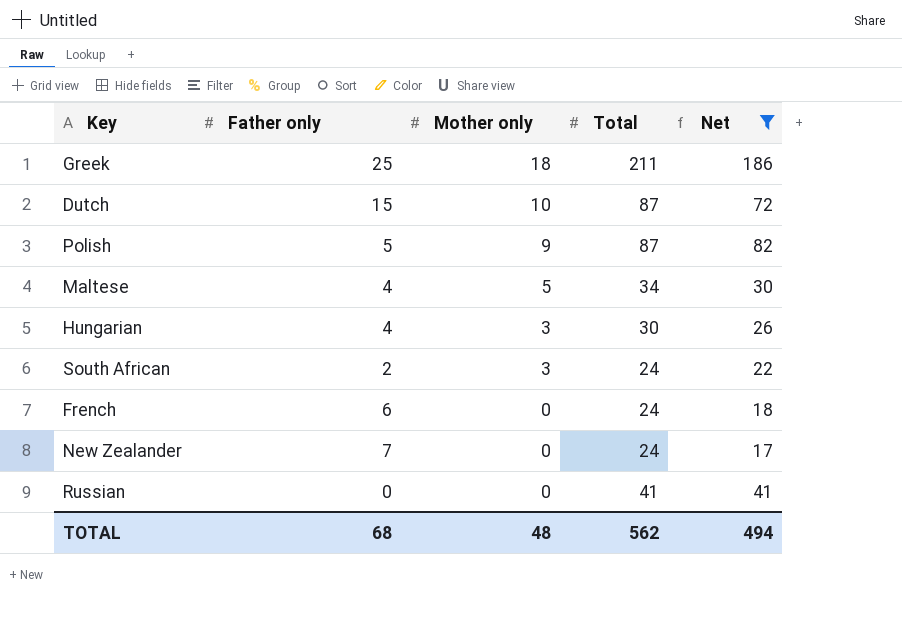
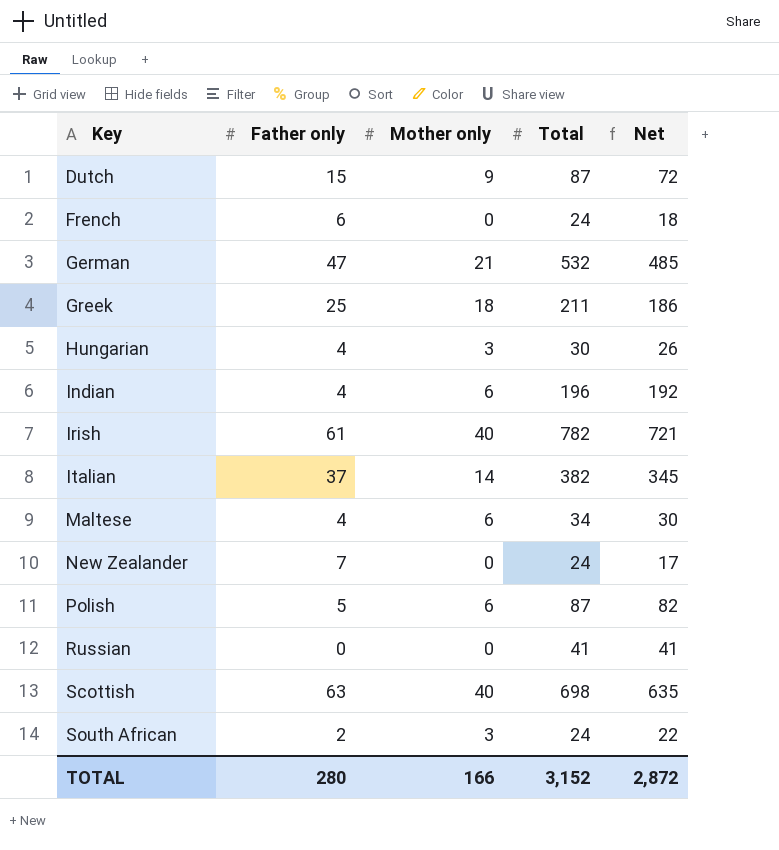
filter: Net <= 186 -> none
row order: Mother only descending -> Key ascending
Dutch | Mother only: 10 -> 9
Maltese | Mother only: 5 -> 6
Polish | Mother only: 9 -> 6
TOTAL | Father only: 68 -> 280
TOTAL | Mother only: 48 -> 166
TOTAL | Total: 562 -> 3,152
TOTAL | Net: 494 -> 2,872

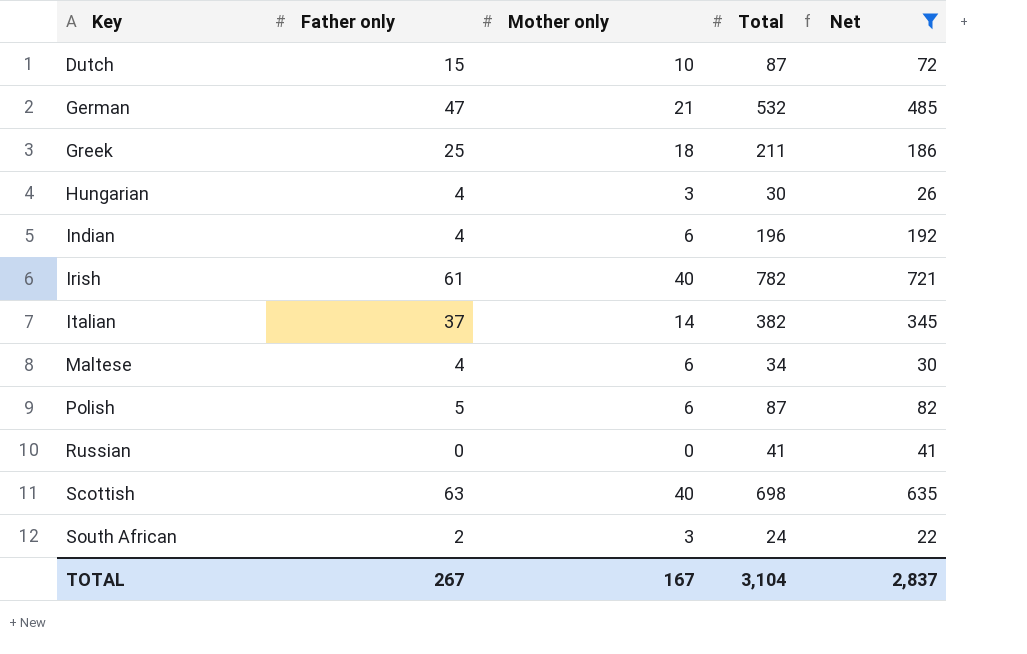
filter: none -> Net >= 22
Dutch | Mother only: 9 -> 10
TOTAL | Father only: 280 -> 267
TOTAL | Mother only: 166 -> 167
TOTAL | Total: 3,152 -> 3,104
TOTAL | Net: 2,872 -> 2,837

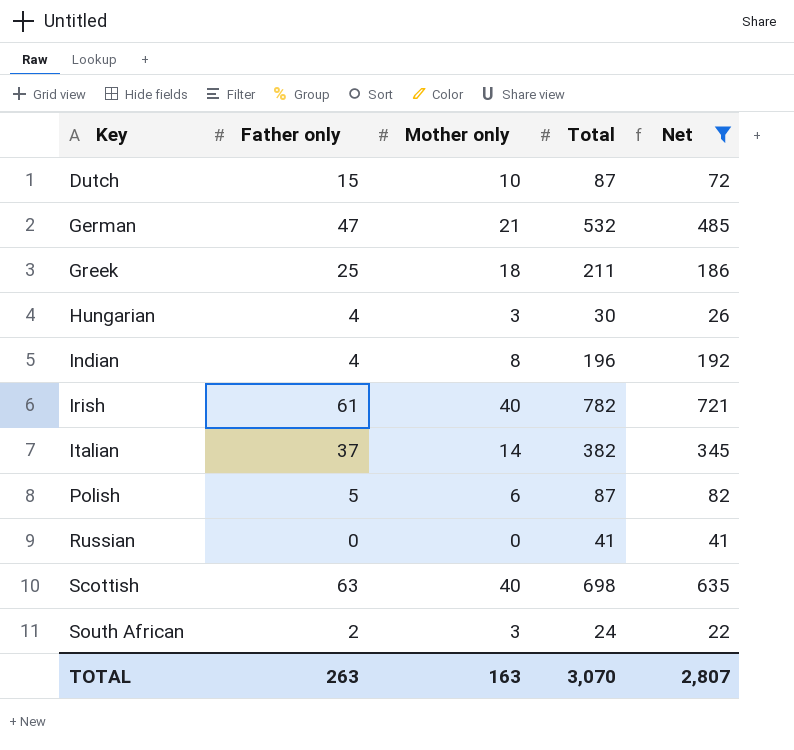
row Maltese: 4 | 6 | 34 | 30 -> none
Indian | Mother only: 6 -> 8
TOTAL | Father only: 267 -> 263
TOTAL | Mother only: 167 -> 163
TOTAL | Total: 3,104 -> 3,070
TOTAL | Net: 2,837 -> 2,807

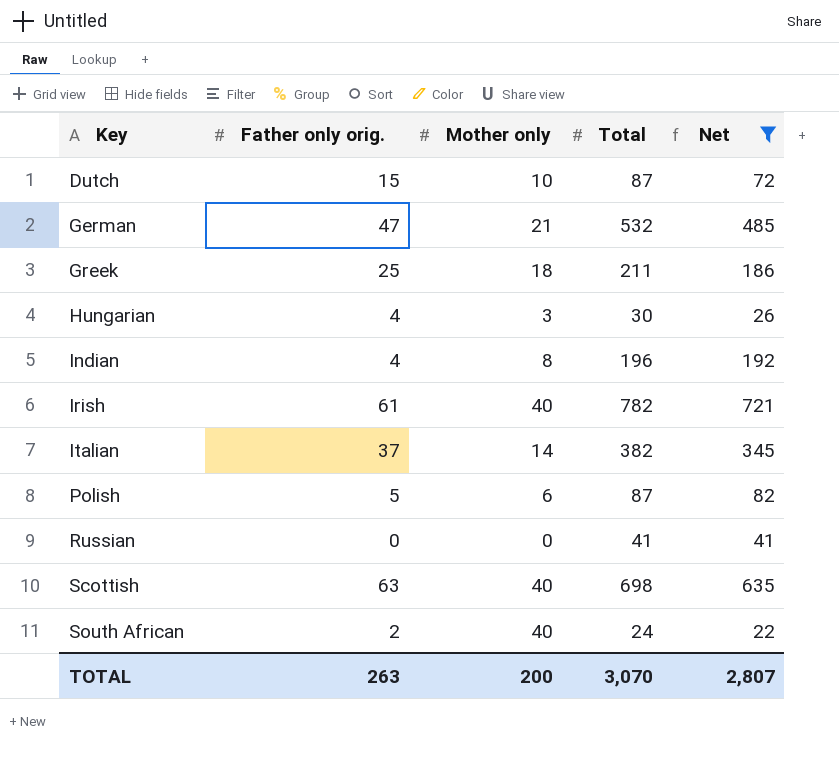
column name: Father only -> Father only orig.
South African | Mother only: 3 -> 40
TOTAL | Mother only: 163 -> 200

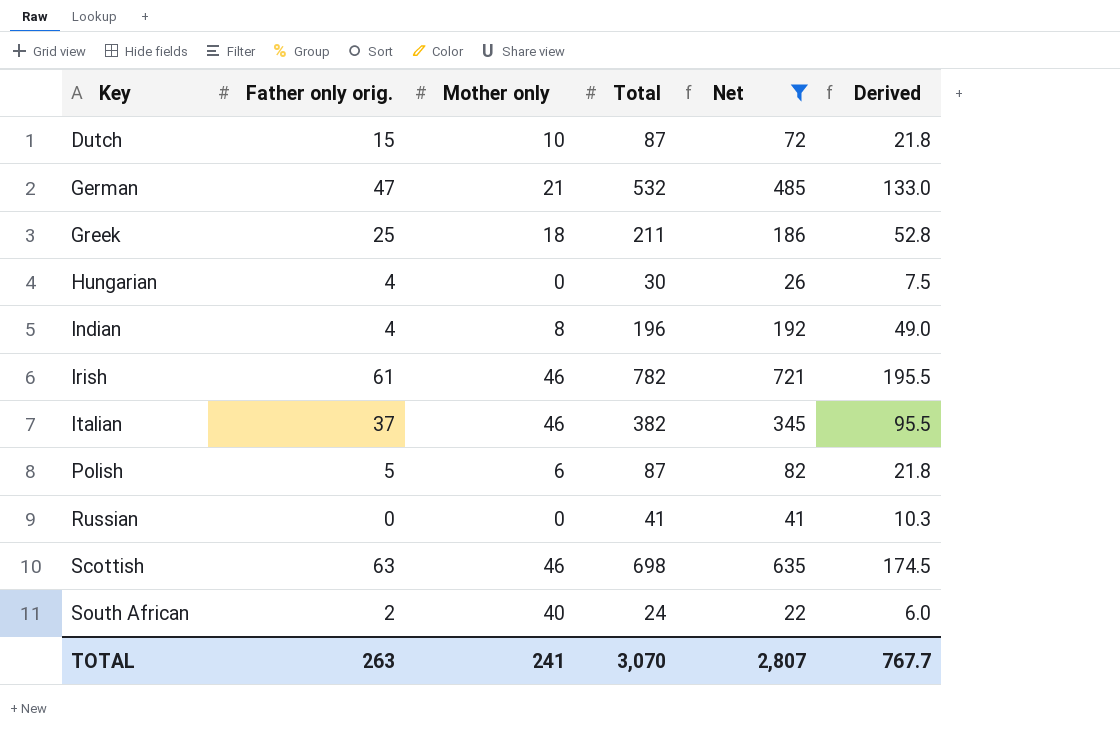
column Derived | formula: none -> [Total] * 0.25
Hungarian | Mother only: 3 -> 0
Irish | Mother only: 40 -> 46
Italian | Mother only: 14 -> 46
Scottish | Mother only: 40 -> 46
TOTAL | Mother only: 200 -> 241

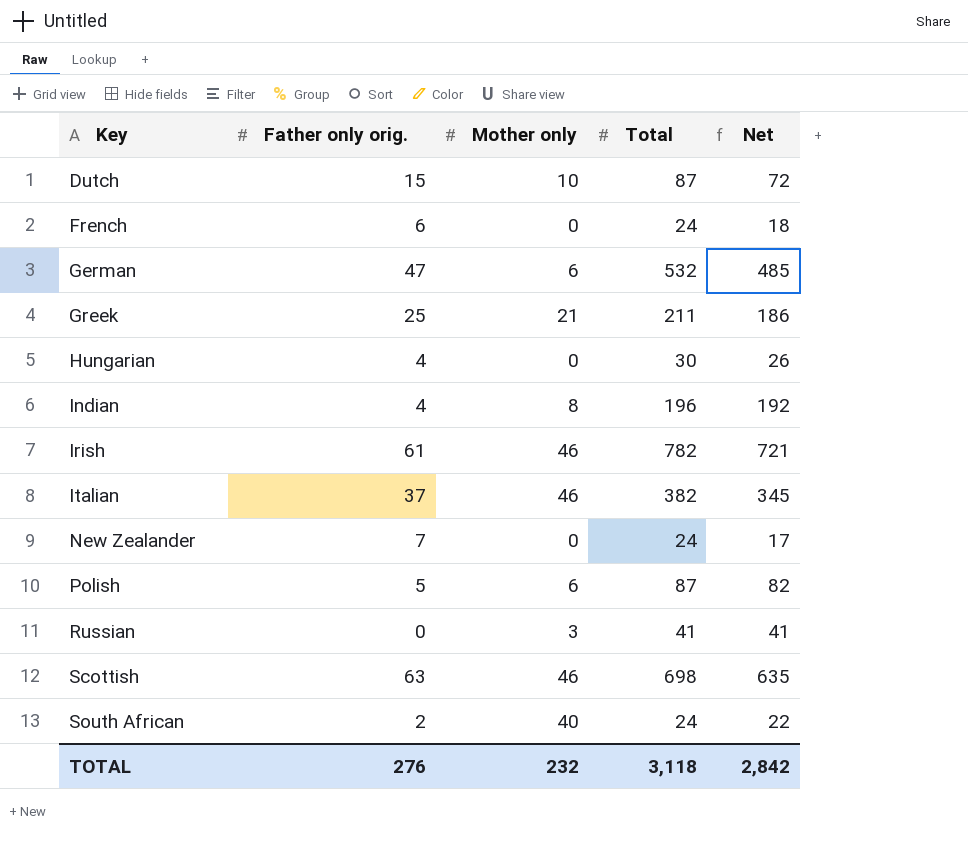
filter: Net >= 22 -> none
column Derived | formula: [Total] * 0.25 -> none
German | Mother only: 21 -> 6
Greek | Mother only: 18 -> 21
Russian | Mother only: 0 -> 3
TOTAL | Father only orig.: 263 -> 276
TOTAL | Mother only: 241 -> 232
TOTAL | Total: 3,070 -> 3,118
TOTAL | Net: 2,807 -> 2,842

